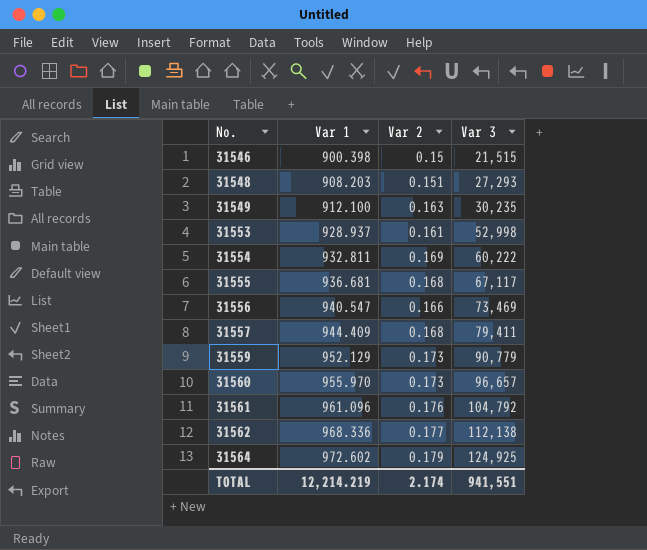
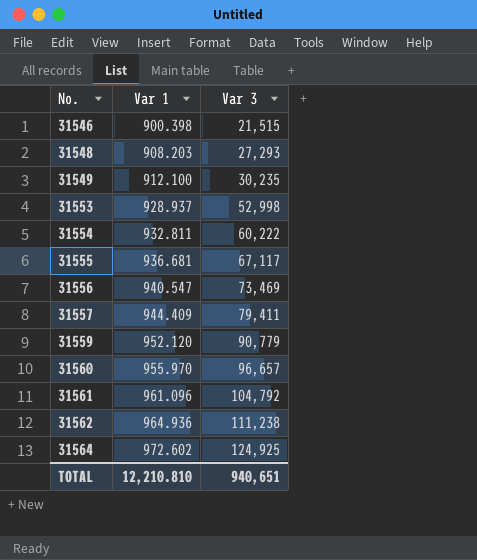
column Var 2 | position: 3 -> none
31559 | Var 1: 952.129 -> 952.120
31562 | Var 1: 968.336 -> 964.936
31562 | Var 3: 112,138 -> 111,238
TOTAL | Var 1: 12,214.219 -> 12,210.810
TOTAL | Var 3: 941,551 -> 940,651

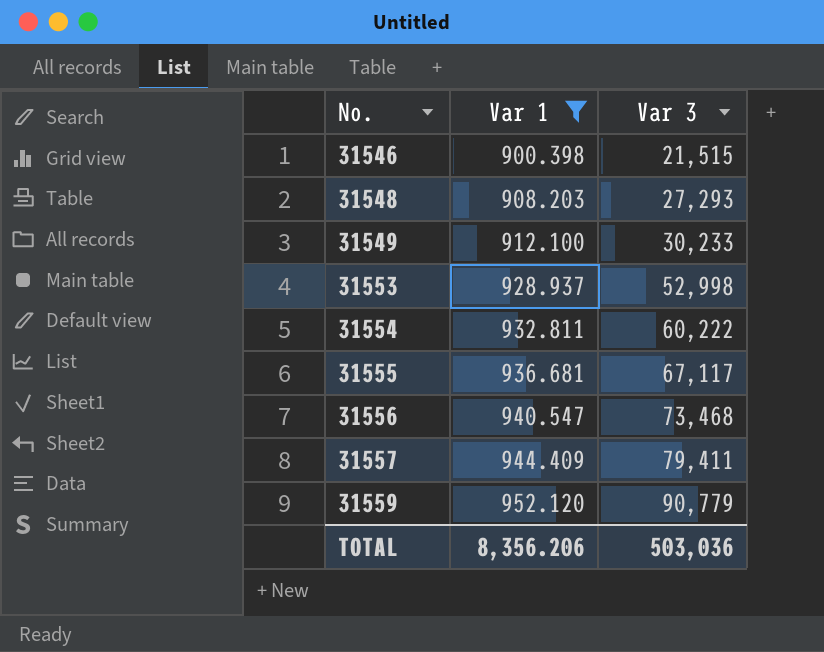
filter: none -> Var 1 <= 952.120
31549 | Var 3: 30,235 -> 30,233
31556 | Var 3: 73,469 -> 73,468
TOTAL | Var 1: 12,210.810 -> 8,356.206
TOTAL | Var 3: 940,651 -> 503,036

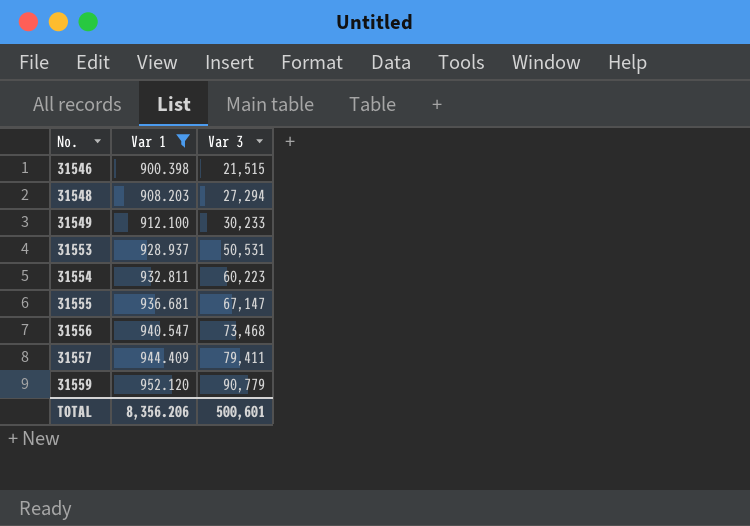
31548 | Var 3: 27,293 -> 27,294
31553 | Var 3: 52,998 -> 50,531
31554 | Var 3: 60,222 -> 60,223
31555 | Var 3: 67,117 -> 67,147
TOTAL | Var 3: 503,036 -> 500,601

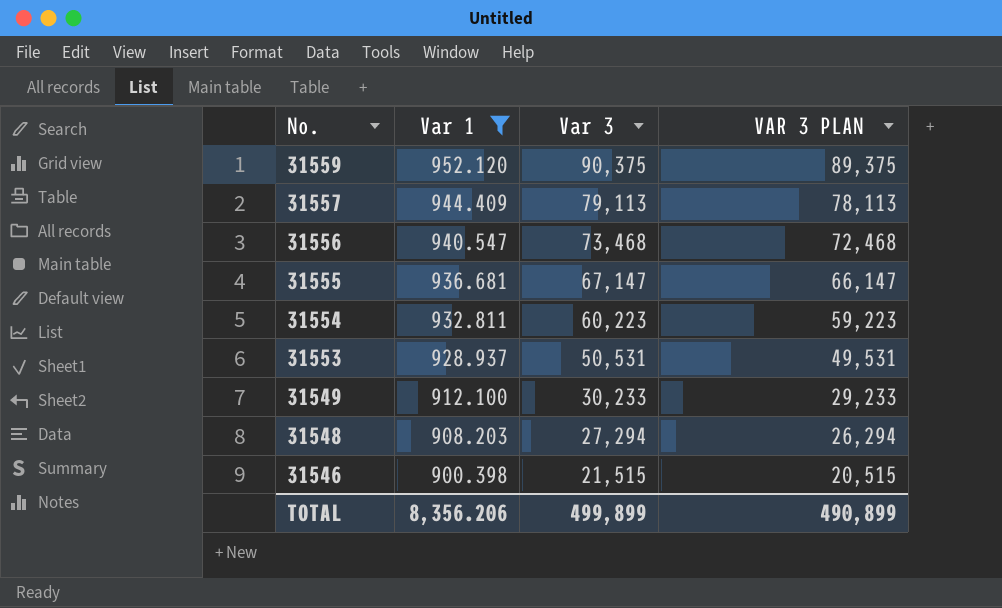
row order: No. ascending -> No. descending
column VAR 3 PLAN | formula: none -> [Var 3] - 1000
31559 | Var 3: 90,779 -> 90,375
31557 | Var 3: 79,411 -> 79,113
TOTAL | Var 3: 500,601 -> 499,899

